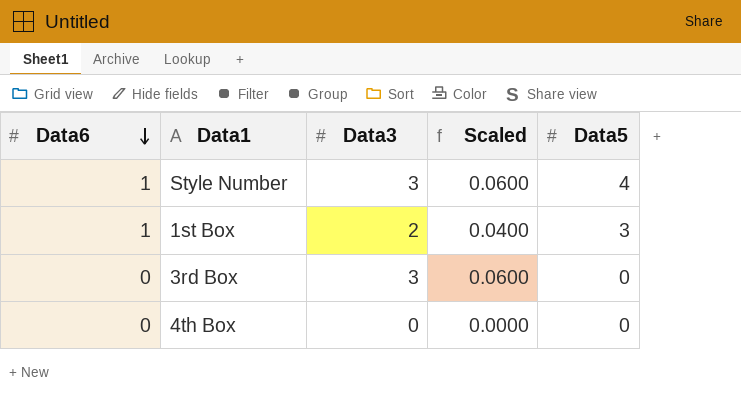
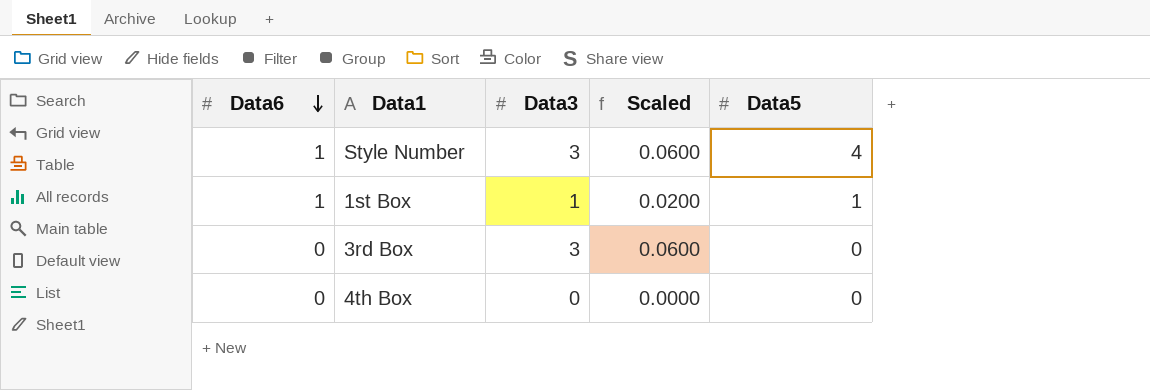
1st Box | Data3: 2 -> 1
1st Box | Scaled: 0.0400 -> 0.0200
1st Box | Data5: 3 -> 1

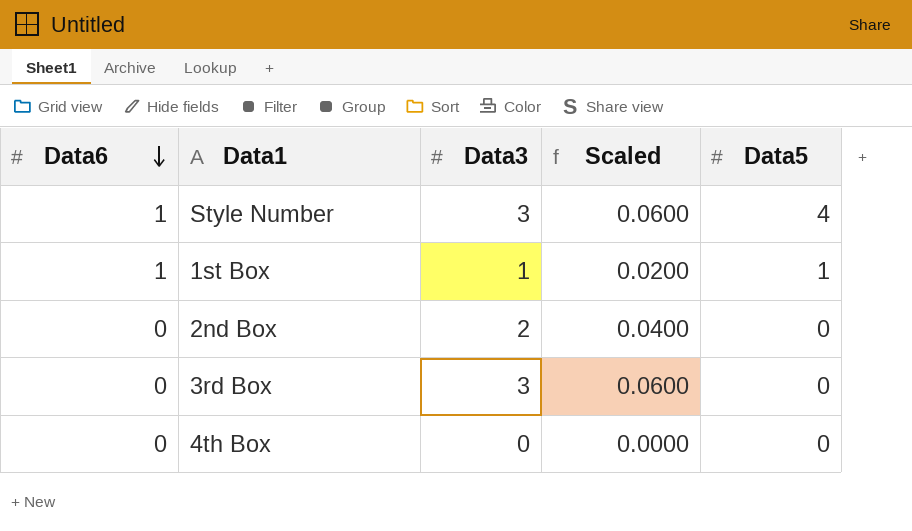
row 2nd Box: none -> 0 | 2 | 0.0400 | 0

